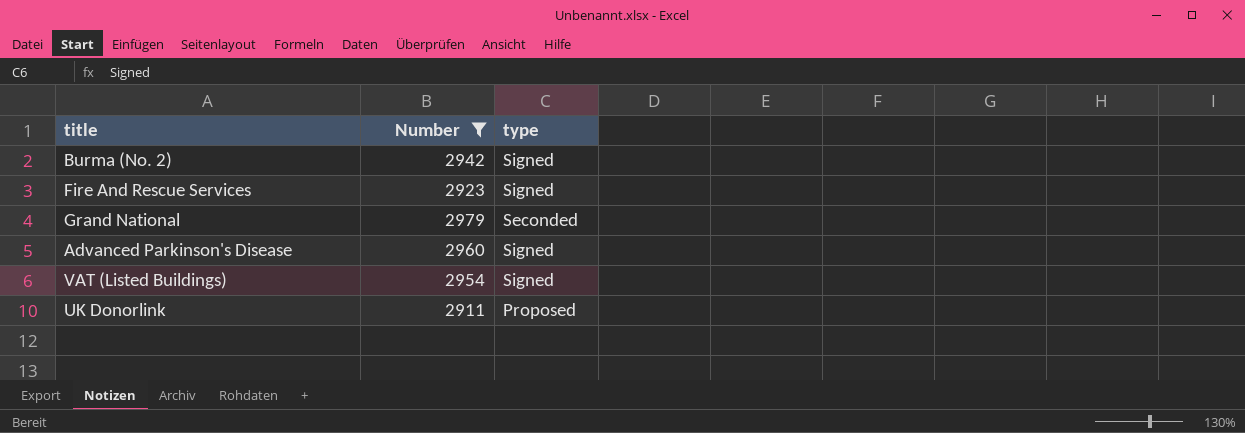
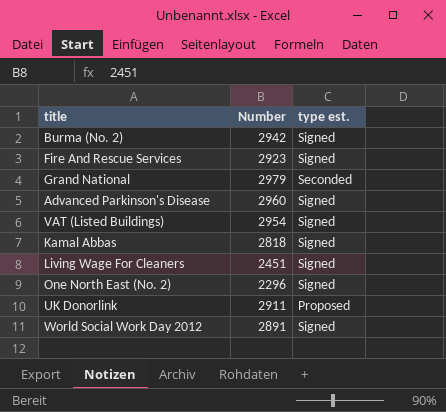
filter: Number >= 2911 -> none
column name: type -> type est.

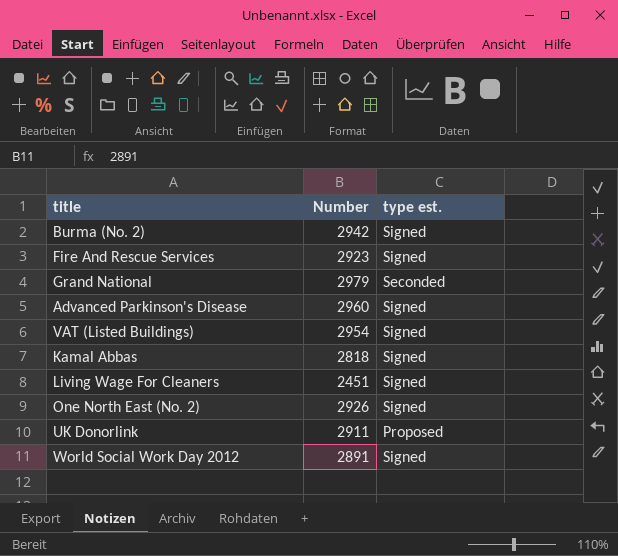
One North East (No. 2) | Number: 2296 -> 2926

